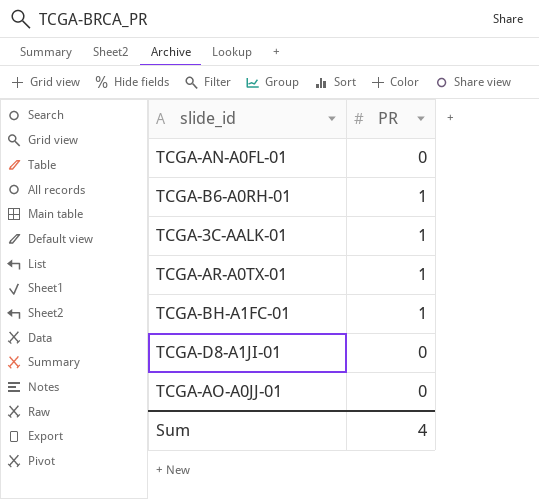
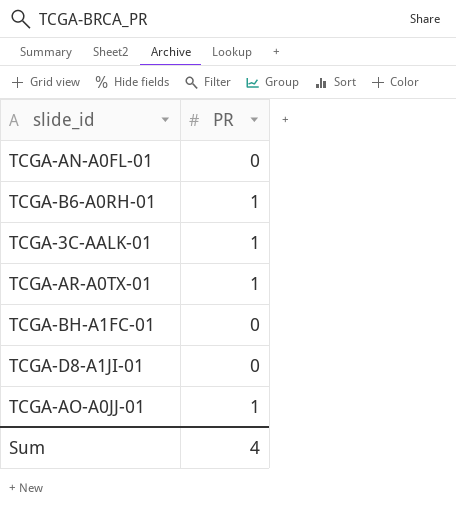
TCGA-BH-A1FC-01 | PR: 1 -> 0
TCGA-AO-A0JJ-01 | PR: 0 -> 1

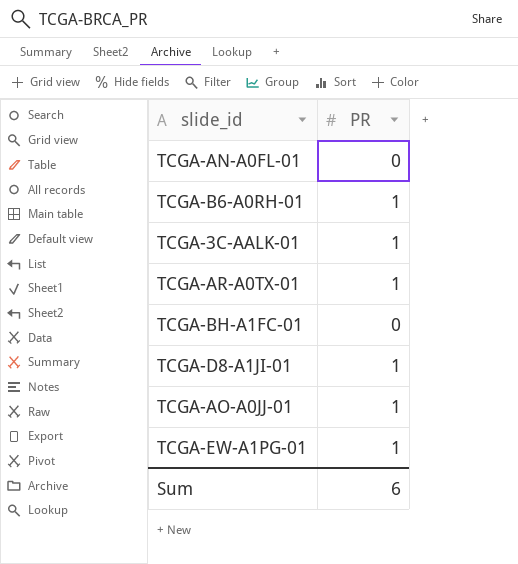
TCGA-D8-A1JI-01 | PR: 0 -> 1
row TCGA-EW-A1PG-01: none -> 1
Sum | PR: 4 -> 6

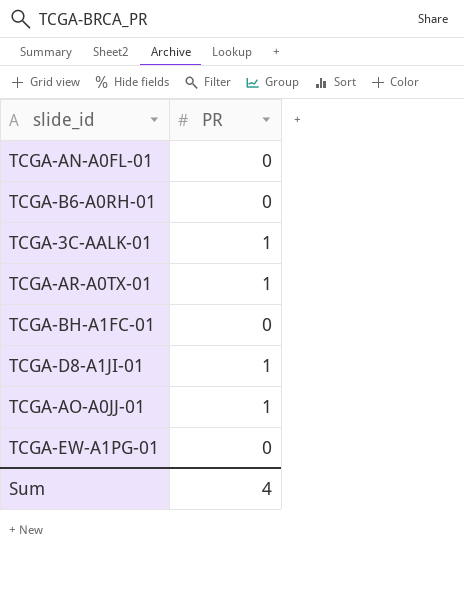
TCGA-B6-A0RH-01 | PR: 1 -> 0
TCGA-EW-A1PG-01 | PR: 1 -> 0
Sum | PR: 6 -> 4

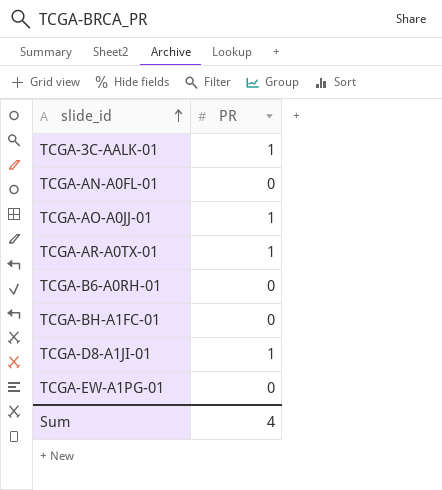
row order: none -> slide_id ascending

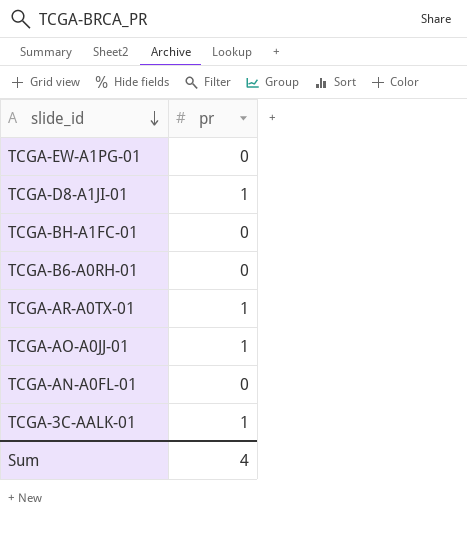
row order: slide_id ascending -> slide_id descending
column name: PR -> pr

